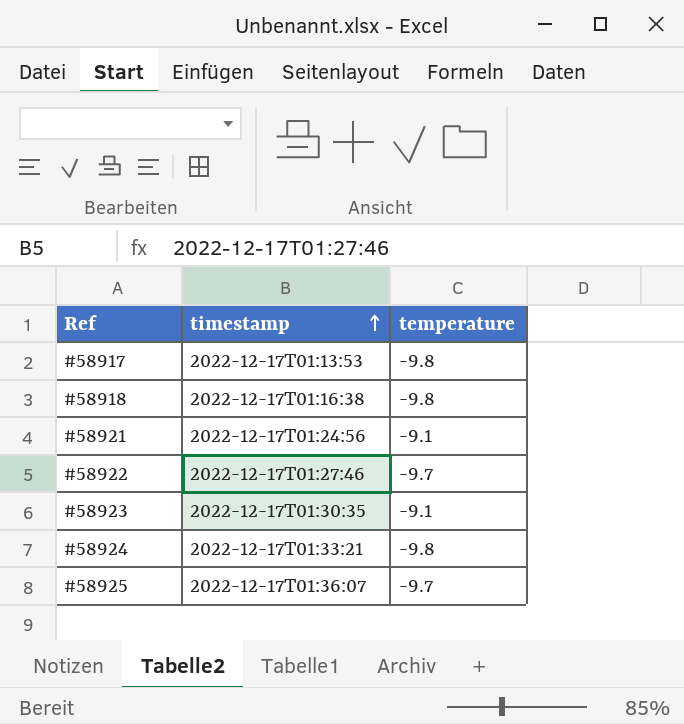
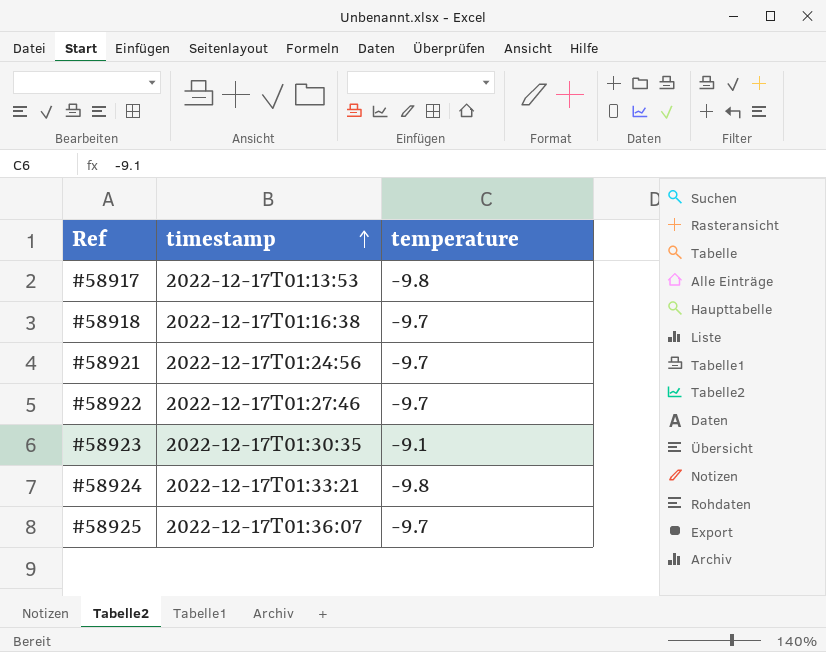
#58918 | temperature: -9.8 -> -9.7
#58921 | temperature: -9.1 -> -9.7

